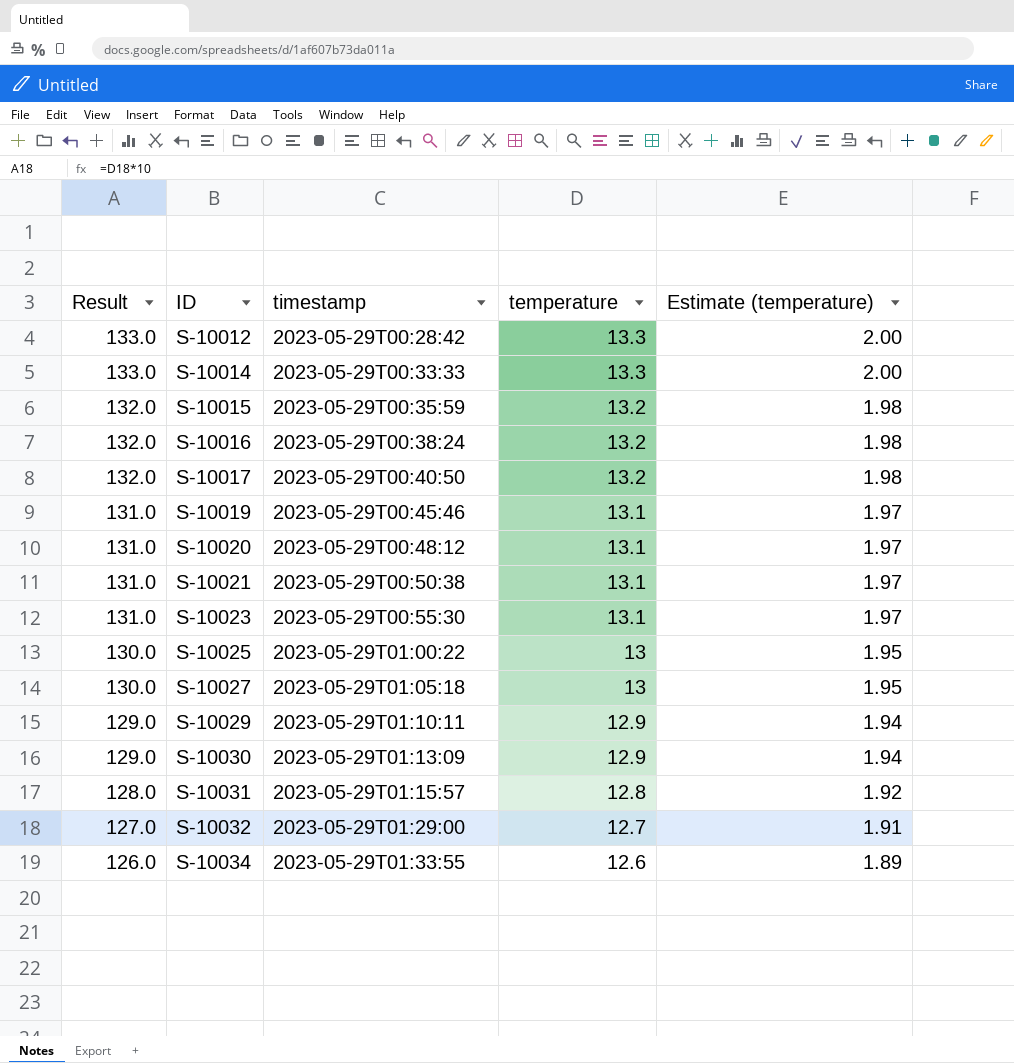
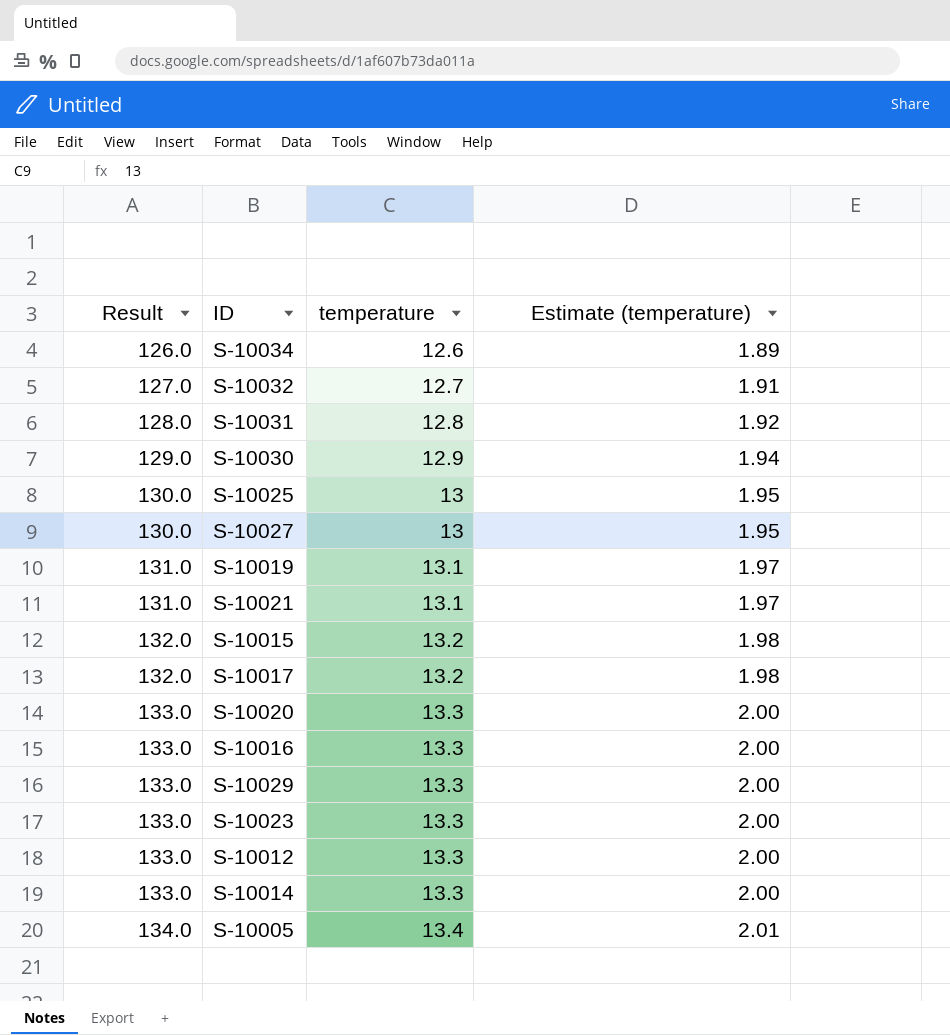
row order: Result descending -> Result ascending
column timestamp | position: 3 -> none
S-10020 | Result: 131.0 -> 133.0
S-10020 | temperature: 13.1 -> 13.3
S-10020 | Estimate (temperature): 1.97 -> 2.00
S-10016 | Result: 132.0 -> 133.0
S-10016 | temperature: 13.2 -> 13.3
S-10016 | Estimate (temperature): 1.98 -> 2.00
S-10029 | Result: 129.0 -> 133.0
S-10029 | temperature: 12.9 -> 13.3
S-10029 | Estimate (temperature): 1.94 -> 2.00
S-10023 | Result: 131.0 -> 133.0
S-10023 | temperature: 13.1 -> 13.3
S-10023 | Estimate (temperature): 1.97 -> 2.00
row S-10005: none -> 134.0 | 13.4 | 2.01

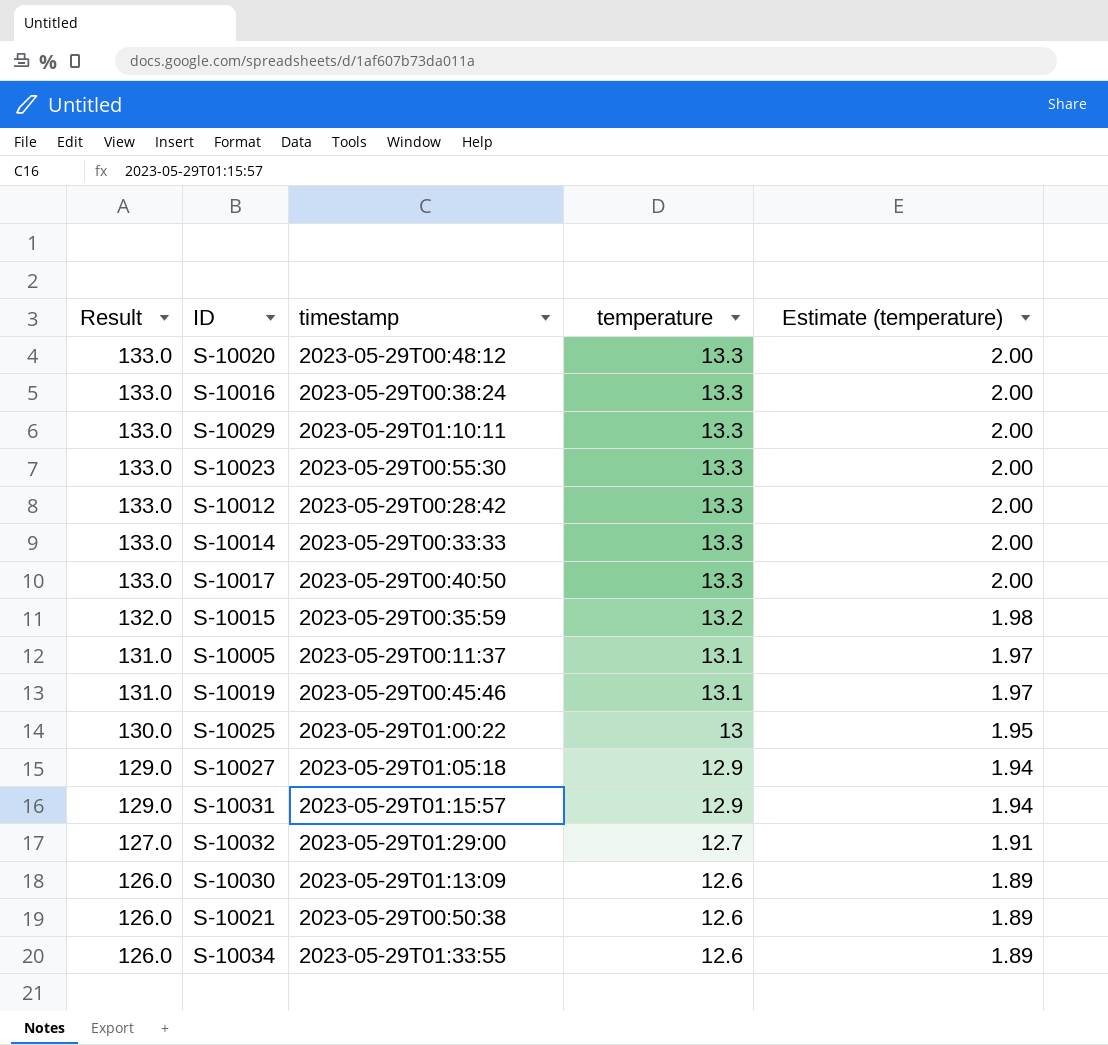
row order: Result ascending -> Result descending
column timestamp | position: none -> 3
S-10017 | Result: 132.0 -> 133.0
S-10017 | temperature: 13.2 -> 13.3
S-10017 | Estimate (temperature): 1.98 -> 2.00
S-10005 | Result: 134.0 -> 131.0
S-10005 | temperature: 13.4 -> 13.1
S-10005 | Estimate (temperature): 2.01 -> 1.97
S-10027 | Result: 130.0 -> 129.0
S-10027 | temperature: 13 -> 12.9
S-10027 | Estimate (temperature): 1.95 -> 1.94
S-10031 | Result: 128.0 -> 129.0
S-10031 | temperature: 12.8 -> 12.9
S-10031 | Estimate (temperature): 1.92 -> 1.94
S-10030 | Result: 129.0 -> 126.0
S-10030 | temperature: 12.9 -> 12.6
S-10030 | Estimate (temperature): 1.94 -> 1.89
S-10021 | Result: 131.0 -> 126.0
S-10021 | temperature: 13.1 -> 12.6
S-10021 | Estimate (temperature): 1.97 -> 1.89

